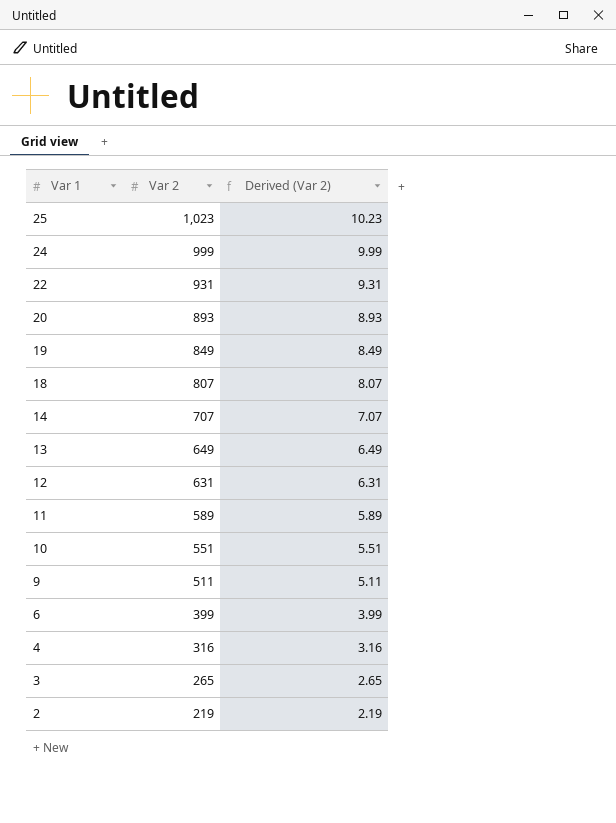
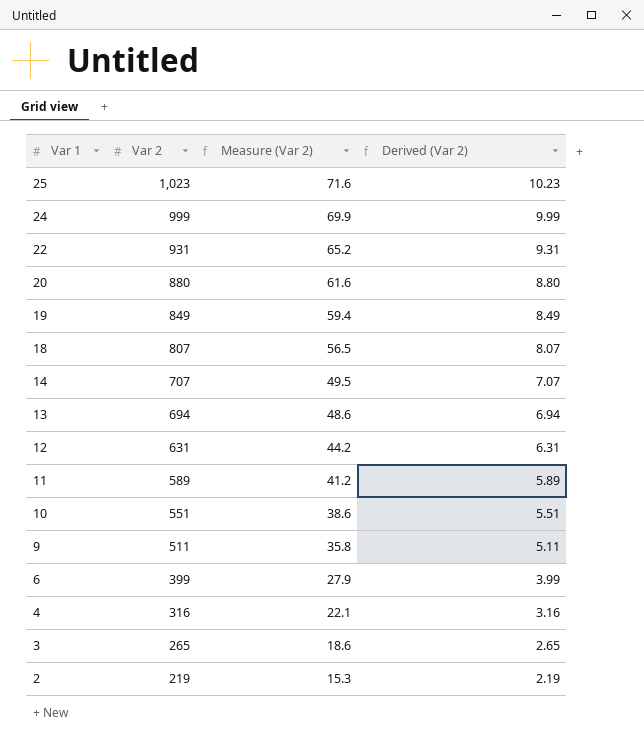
column Measure (Var 2) | formula: none -> [Var 2] * 0.07
20 | Var 2: 893 -> 880
20 | Derived (Var 2): 8.93 -> 8.80
13 | Var 2: 649 -> 694
13 | Derived (Var 2): 6.49 -> 6.94

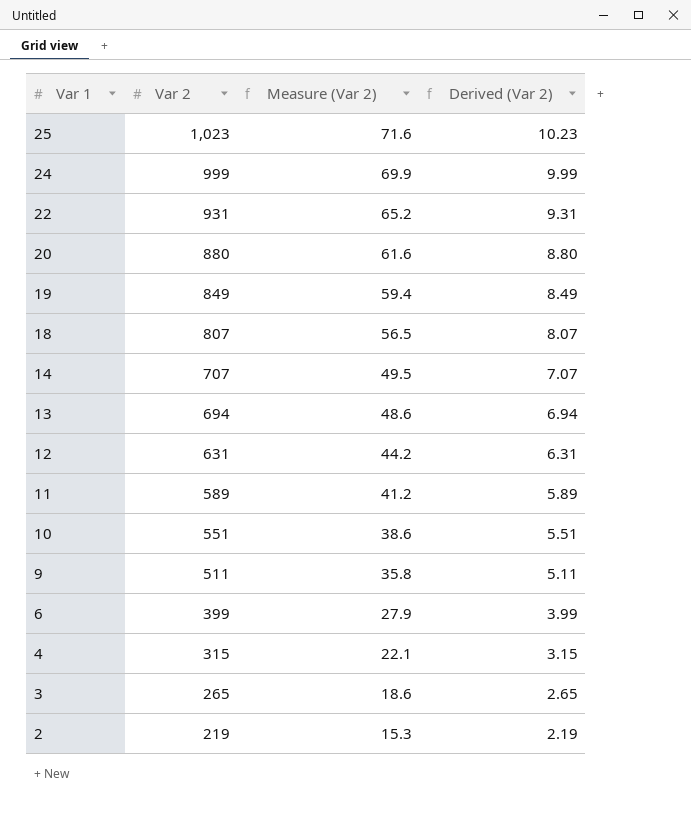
4 | Var 2: 316 -> 315
4 | Derived (Var 2): 3.16 -> 3.15

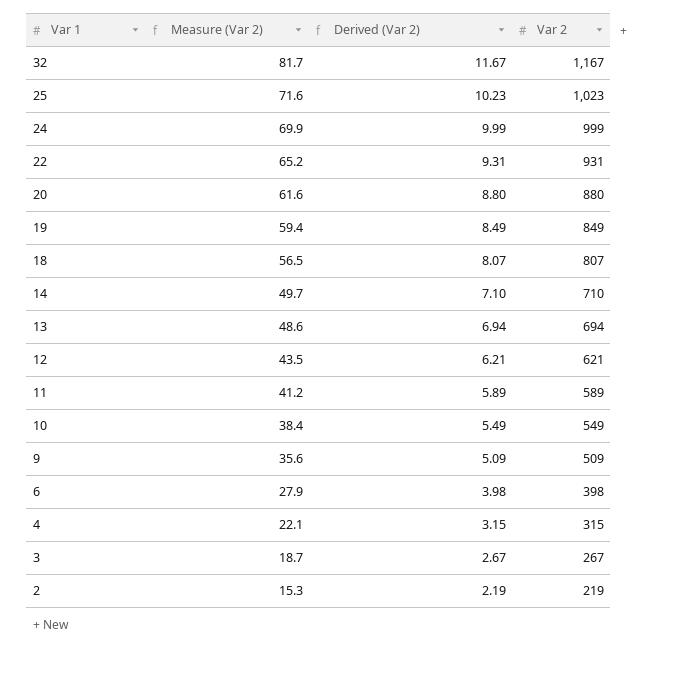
column Var 2 | position: 2 -> 4
row 32: none -> 81.7 | 11.67 | 1,167
14 | Measure (Var 2): 49.5 -> 49.7
14 | Derived (Var 2): 7.07 -> 7.10
14 | Var 2: 707 -> 710
12 | Measure (Var 2): 44.2 -> 43.5
12 | Derived (Var 2): 6.31 -> 6.21
12 | Var 2: 631 -> 621
10 | Measure (Var 2): 38.6 -> 38.4
10 | Derived (Var 2): 5.51 -> 5.49
10 | Var 2: 551 -> 549
9 | Measure (Var 2): 35.8 -> 35.6
9 | Derived (Var 2): 5.11 -> 5.09
9 | Var 2: 511 -> 509
6 | Derived (Var 2): 3.99 -> 3.98
6 | Var 2: 399 -> 398
3 | Measure (Var 2): 18.6 -> 18.7
3 | Derived (Var 2): 2.65 -> 2.67
3 | Var 2: 265 -> 267

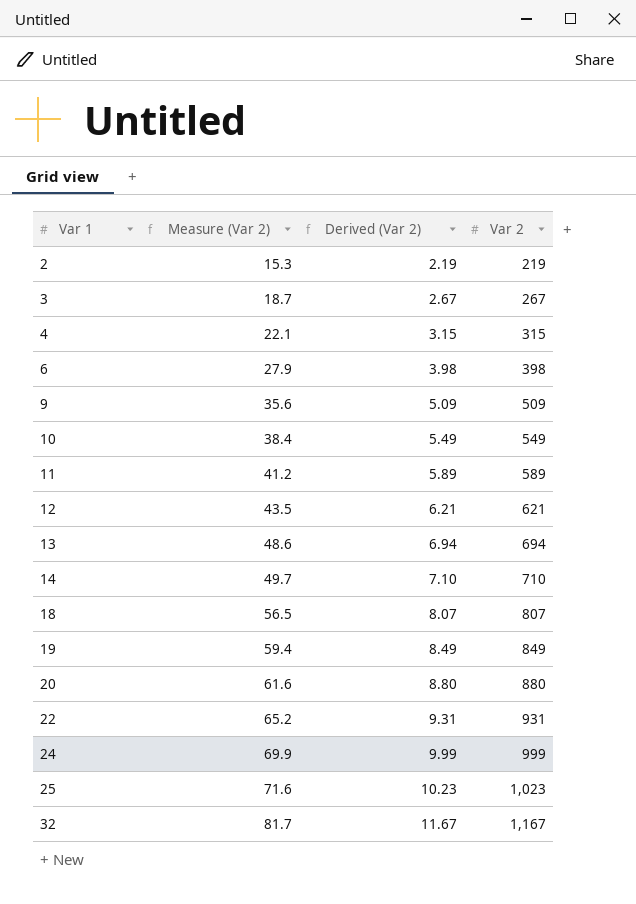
row order: Var 1 descending -> Var 1 ascending

